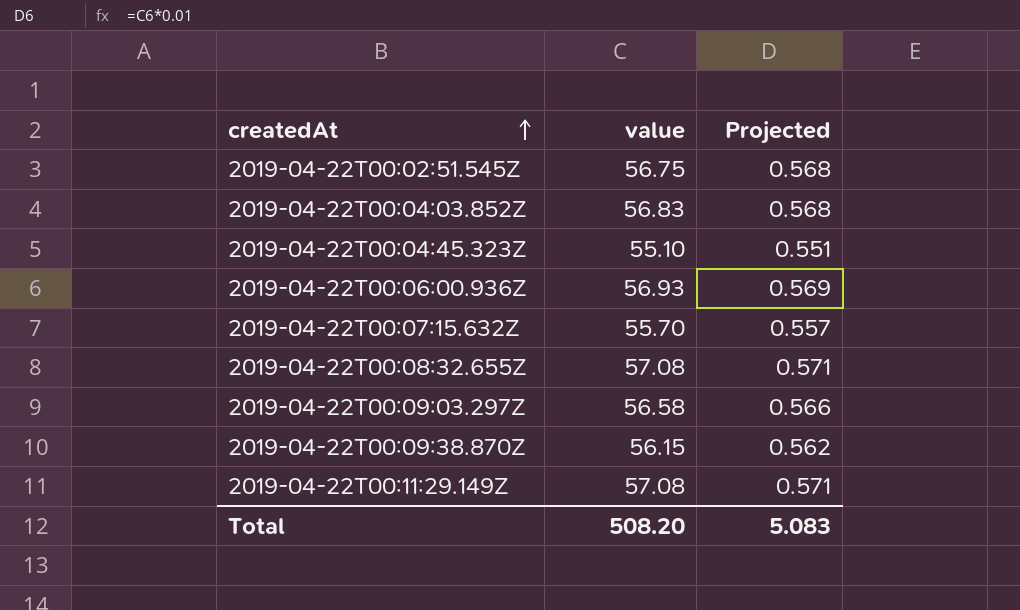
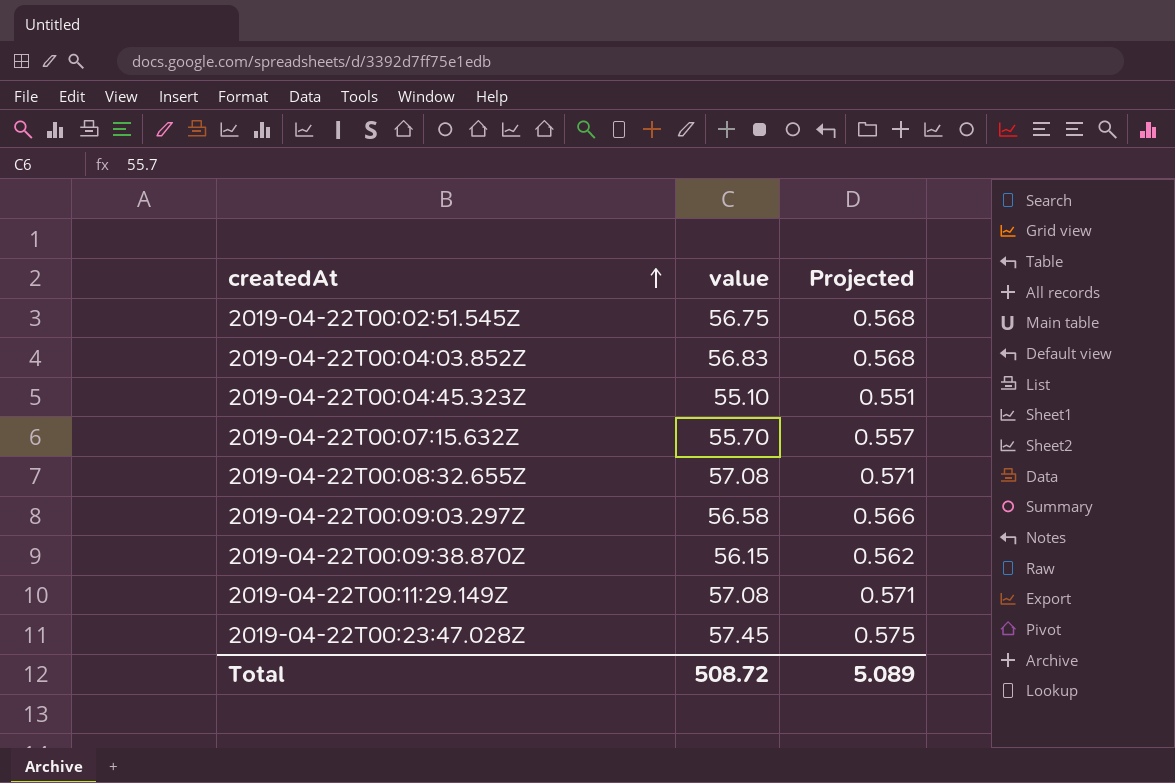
row 2019-04-22T00:06:00.936Z: 56.93 | 0.569 -> none
row 2019-04-22T00:23:47.028Z: none -> 57.45 | 0.575
Total | value: 508.20 -> 508.72
Total | Projected: 5.083 -> 5.089

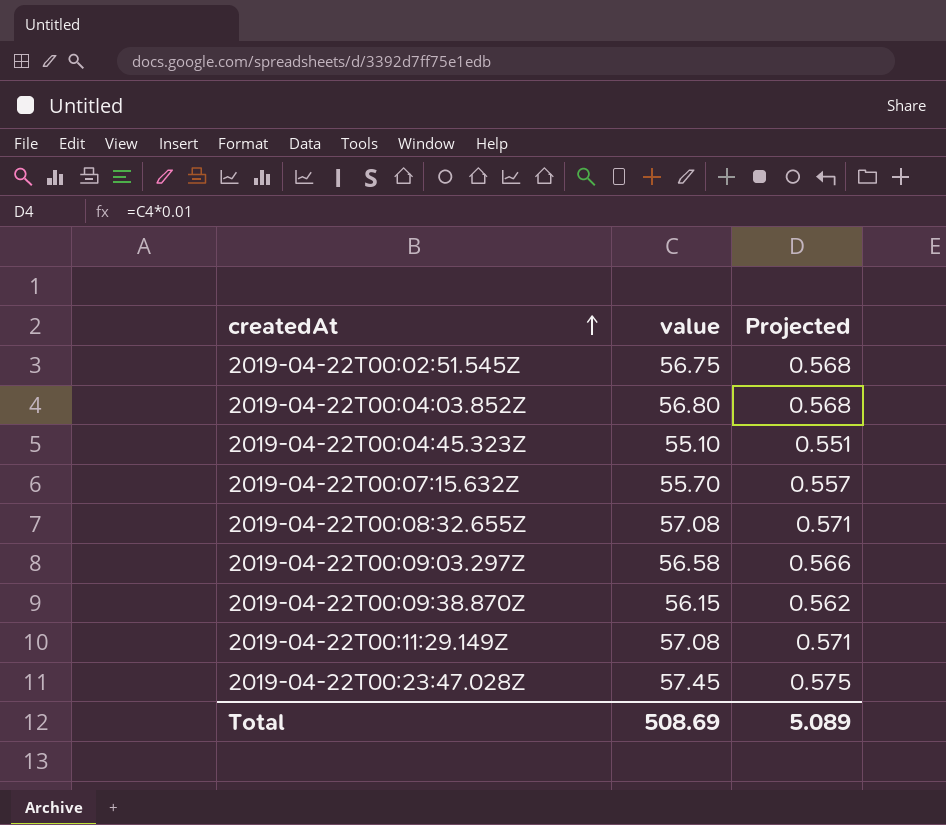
2019-04-22T00:04:03.852Z | value: 56.83 -> 56.80
Total | value: 508.72 -> 508.69

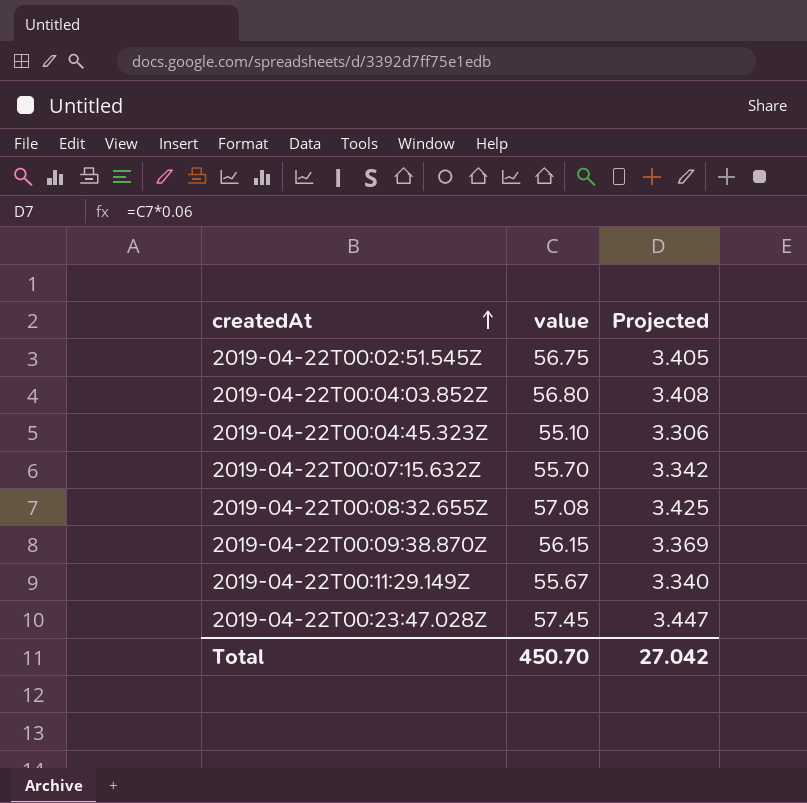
column Projected | formula: [value] * 0.01 -> [value] * 0.06
row 2019-04-22T00:09:03.297Z: 56.58 | 0.566 -> none
2019-04-22T00:11:29.149Z | value: 57.08 -> 55.67
Total | value: 508.69 -> 450.70
Total | Projected: 5.089 -> 27.042

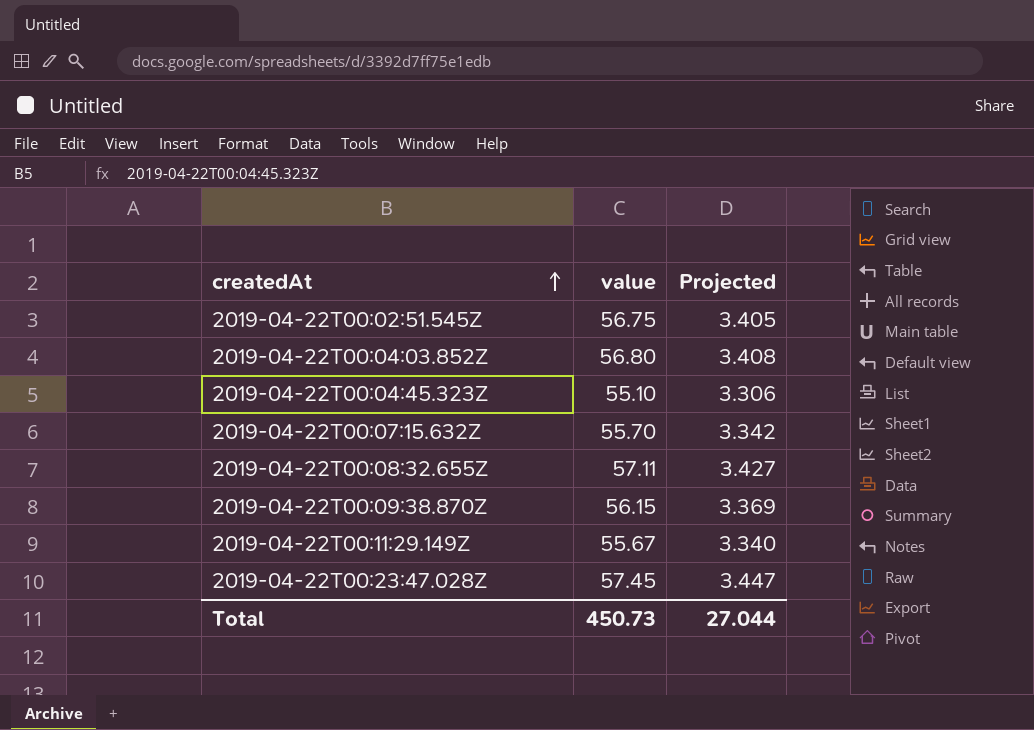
2019-04-22T00:08:32.655Z | value: 57.08 -> 57.11
2019-04-22T00:08:32.655Z | Projected: 3.425 -> 3.427
Total | value: 450.70 -> 450.73
Total | Projected: 27.042 -> 27.044

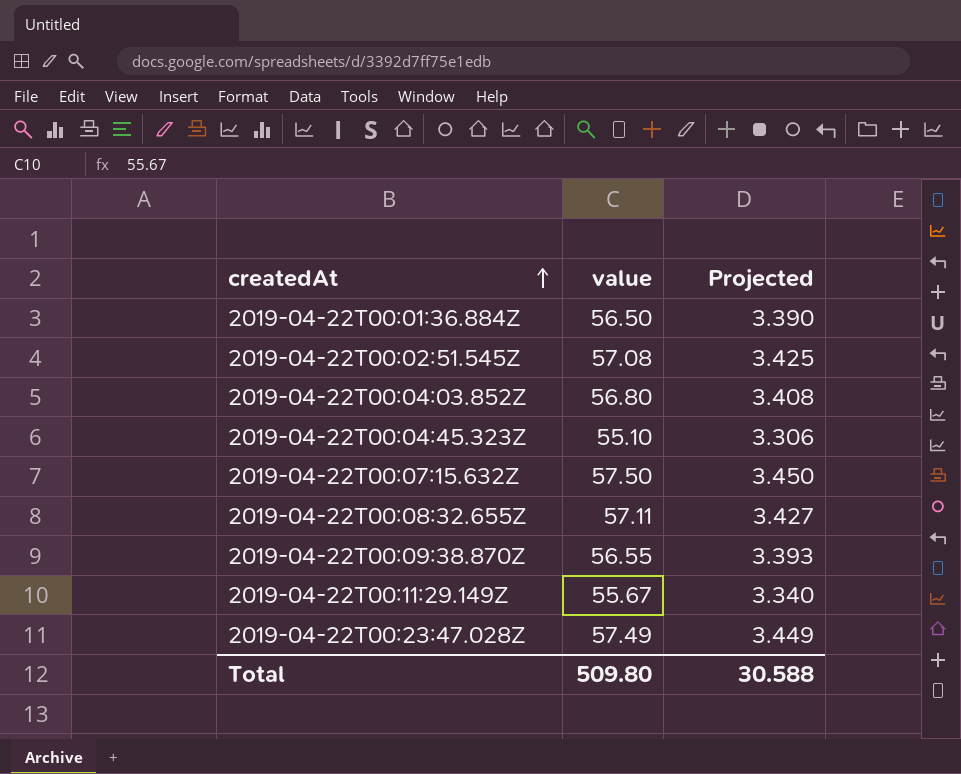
row 2019-04-22T00:01:36.884Z: none -> 56.50 | 3.390
2019-04-22T00:02:51.545Z | value: 56.75 -> 57.08
2019-04-22T00:02:51.545Z | Projected: 3.405 -> 3.425
2019-04-22T00:07:15.632Z | value: 55.70 -> 57.50
2019-04-22T00:07:15.632Z | Projected: 3.342 -> 3.450
2019-04-22T00:09:38.870Z | value: 56.15 -> 56.55
2019-04-22T00:09:38.870Z | Projected: 3.369 -> 3.393
2019-04-22T00:23:47.028Z | value: 57.45 -> 57.49
2019-04-22T00:23:47.028Z | Projected: 3.447 -> 3.449
Total | value: 450.73 -> 509.80
Total | Projected: 27.044 -> 30.588

